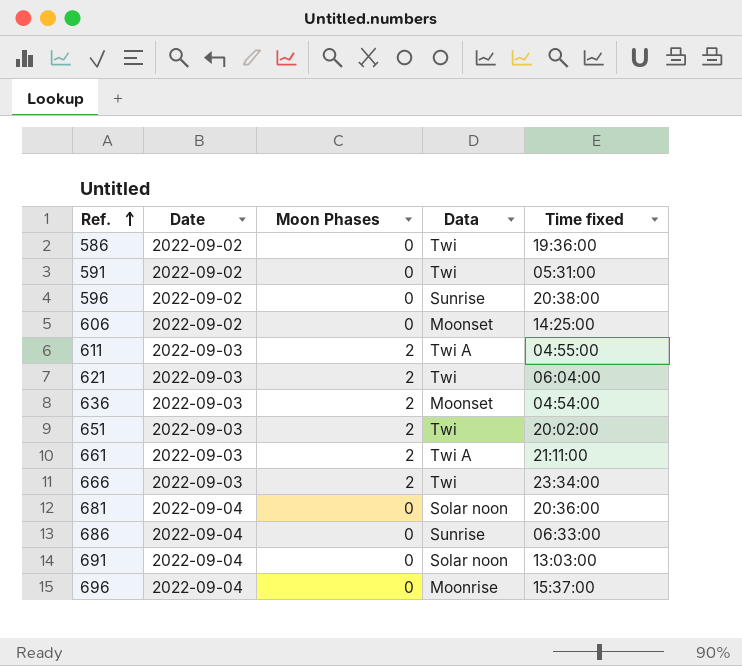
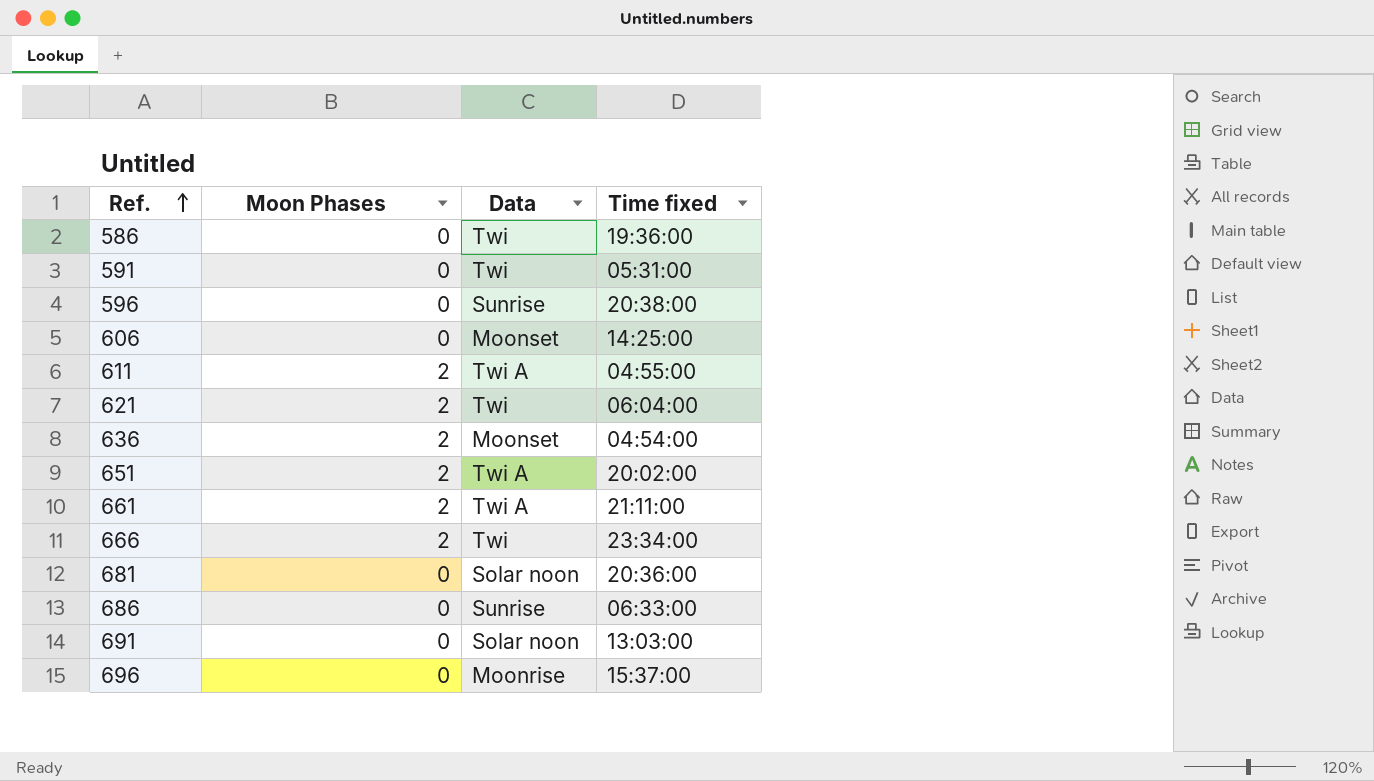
column Date | position: 2 -> none
651 | Data: Twi -> Twi A

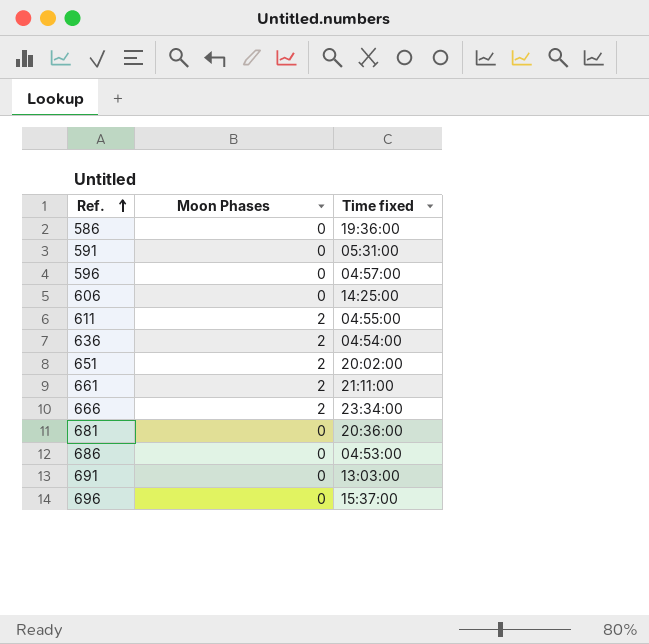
column Data | position: 3 -> none
row 621: 2 | Twi | 06:04:00 -> none
596 | Time fixed: 20:38:00 -> 04:57:00
686 | Time fixed: 06:33:00 -> 04:53:00

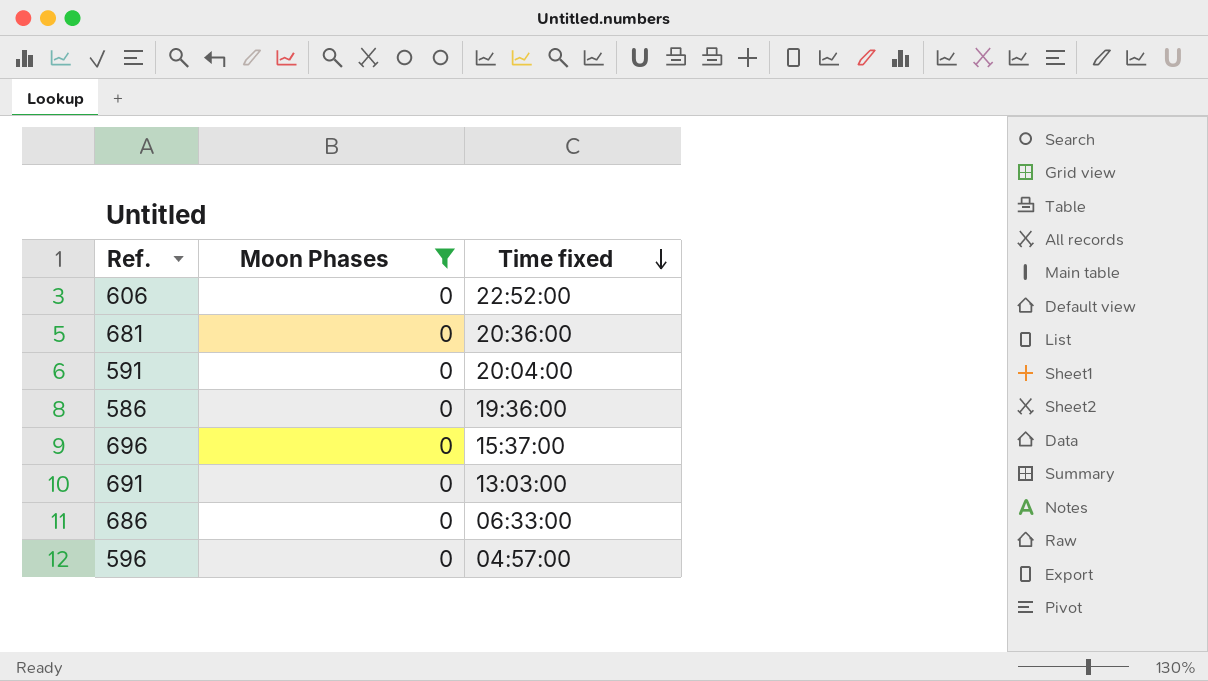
filter: none -> Moon Phases = 0
row order: Ref. ascending -> Time fixed descending
606 | Time fixed: 14:25:00 -> 22:52:00
591 | Time fixed: 05:31:00 -> 20:04:00
686 | Time fixed: 04:53:00 -> 06:33:00

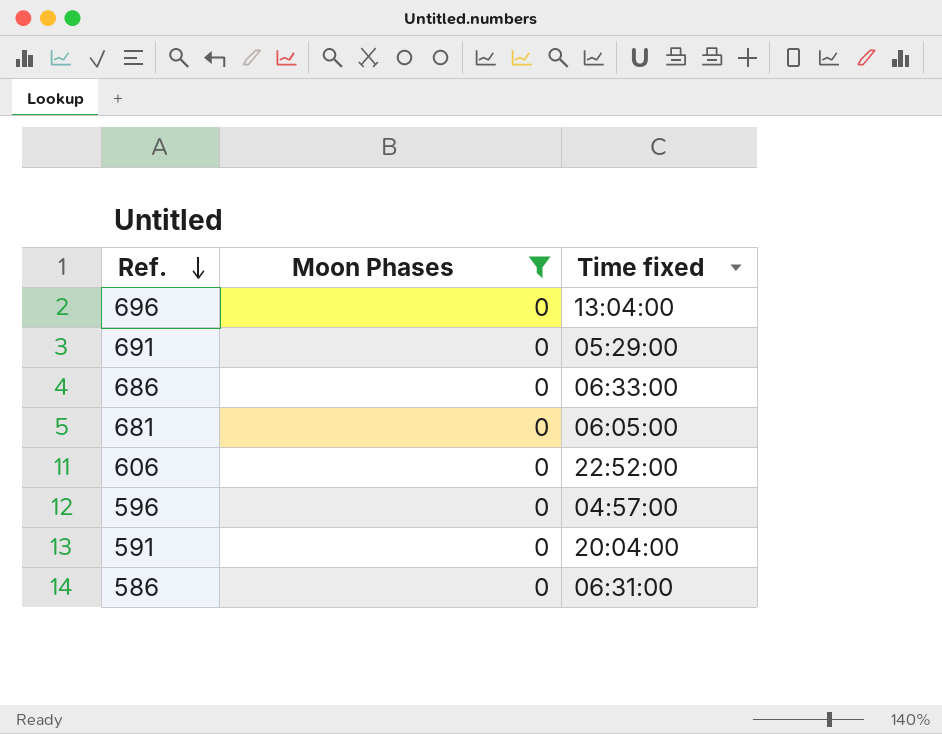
row order: Time fixed descending -> Ref. descending
696 | Time fixed: 15:37:00 -> 13:04:00
691 | Time fixed: 13:03:00 -> 05:29:00
681 | Time fixed: 20:36:00 -> 06:05:00
586 | Time fixed: 19:36:00 -> 06:31:00

